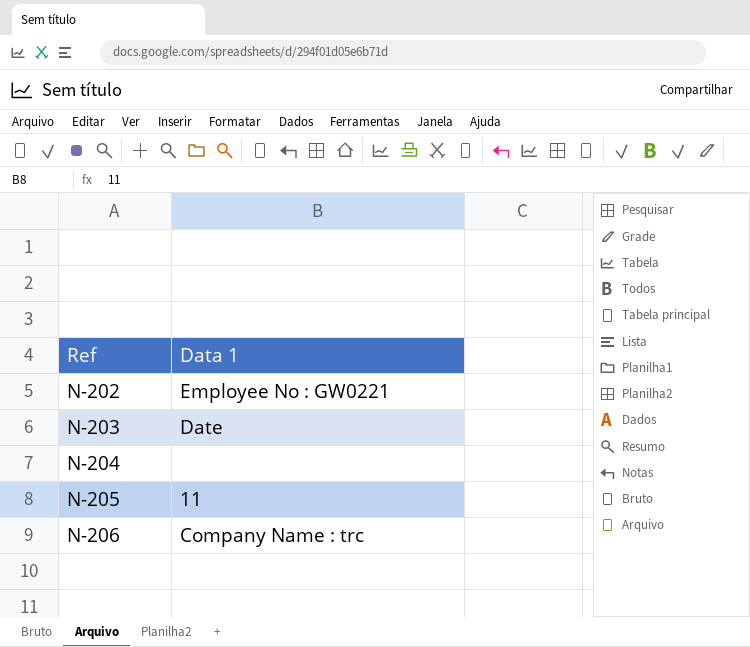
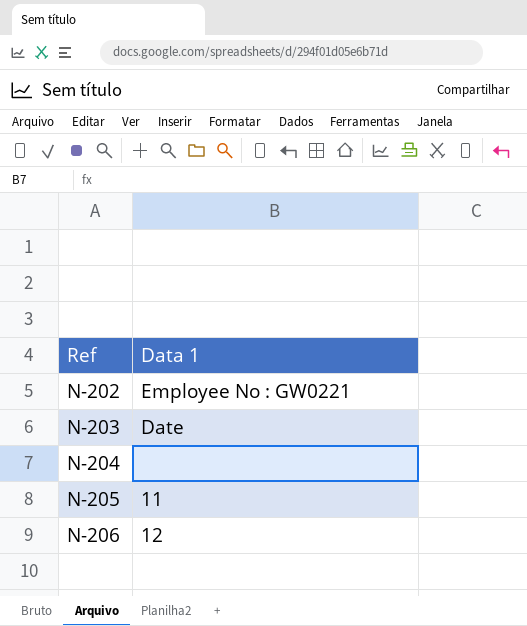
N-206 | Data 1: Company Name : trc -> 12

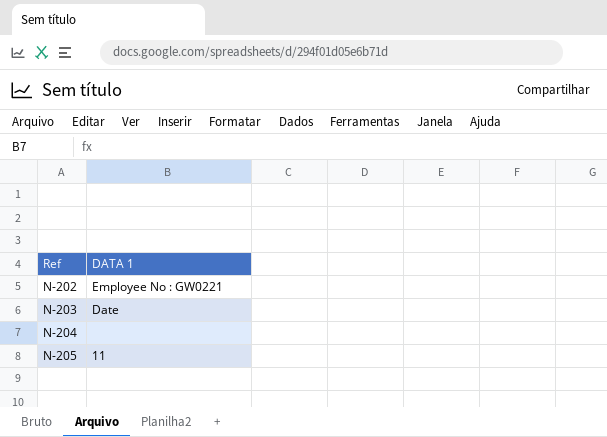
column name: Data 1 -> DATA 1
row N-206: 12 -> none

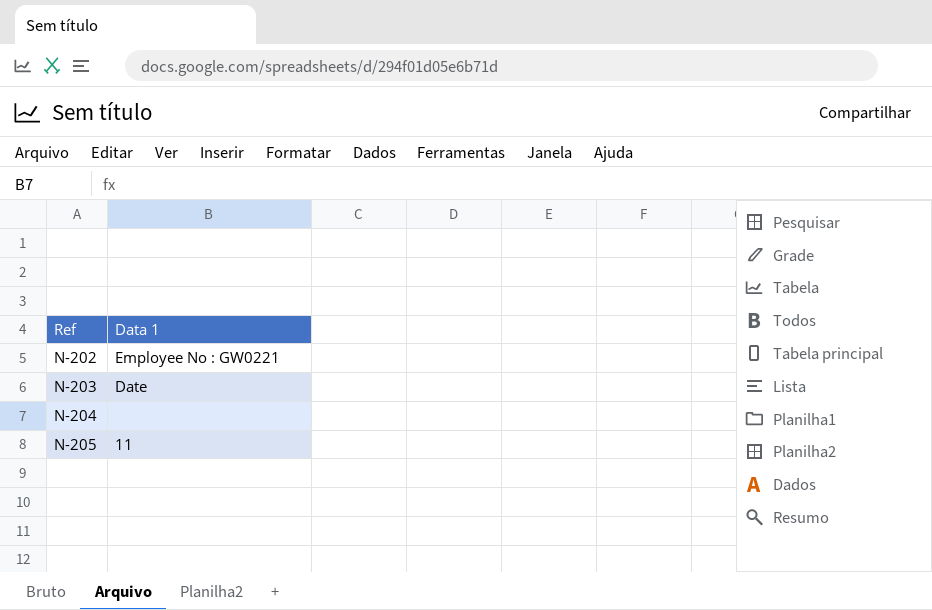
column name: DATA 1 -> Data 1

